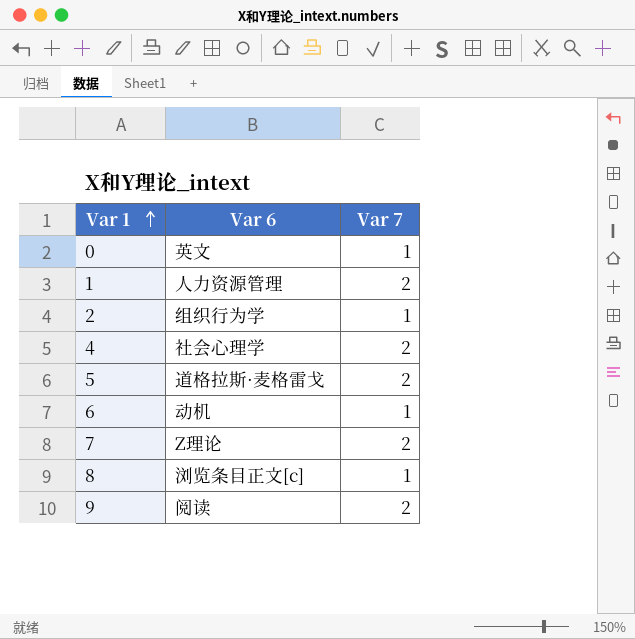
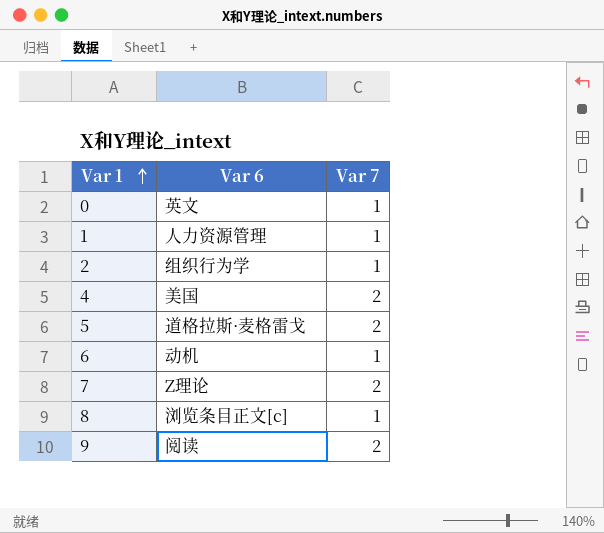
1 | Var 7: 2 -> 1
4 | Var 6: 社会心理学 -> 美国

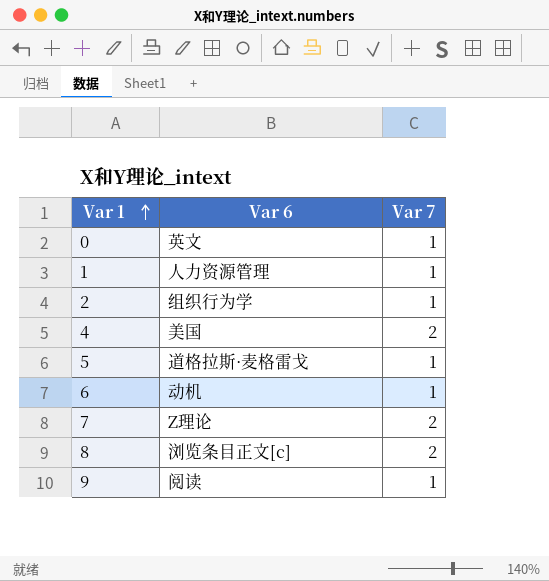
5 | Var 7: 2 -> 1
8 | Var 7: 1 -> 2
9 | Var 7: 2 -> 1

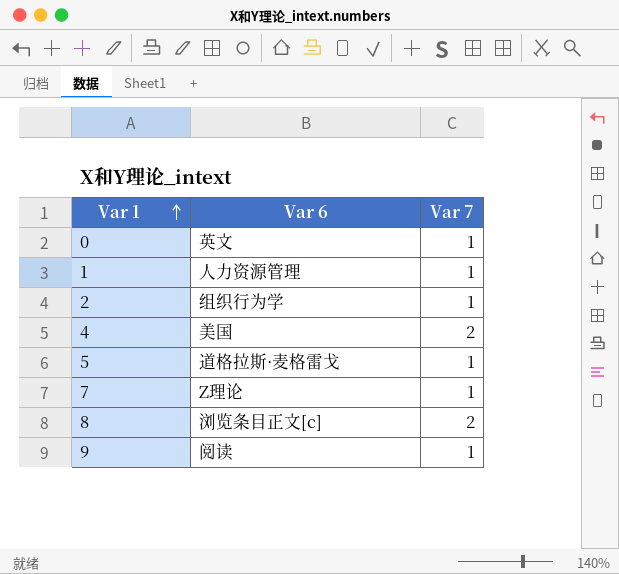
row 6: 动机 | 1 -> none
7 | Var 7: 2 -> 1

